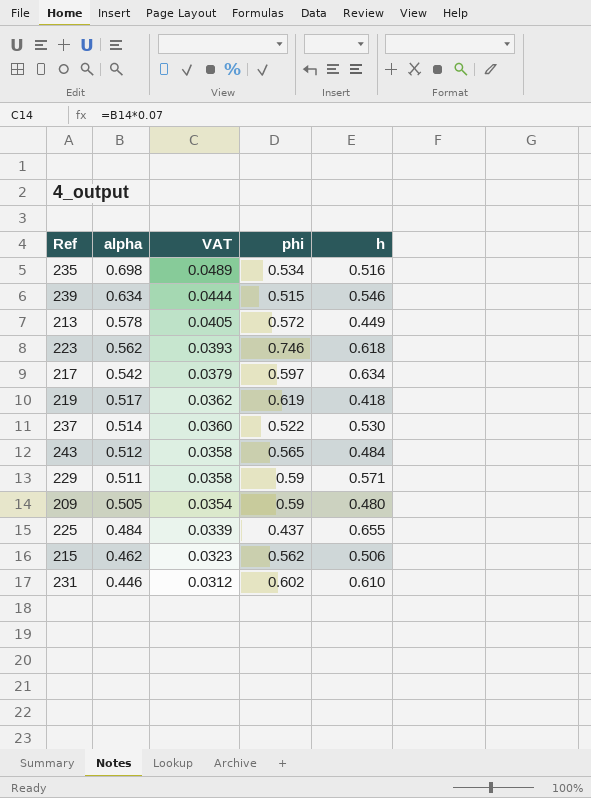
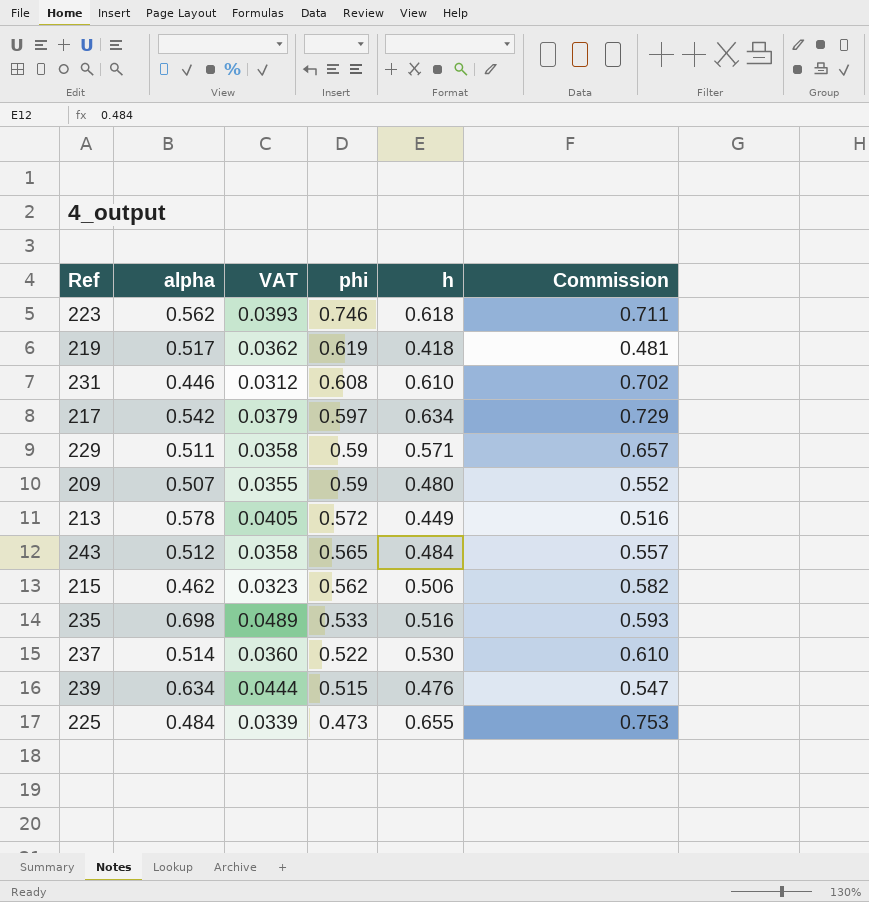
row order: alpha descending -> phi descending
column Commission | formula: none -> [h] * 1.15
231 | phi: 0.602 -> 0.608
209 | alpha: 0.505 -> 0.507
209 | VAT: 0.0354 -> 0.0355
235 | phi: 0.534 -> 0.533
239 | h: 0.546 -> 0.476
225 | phi: 0.437 -> 0.473

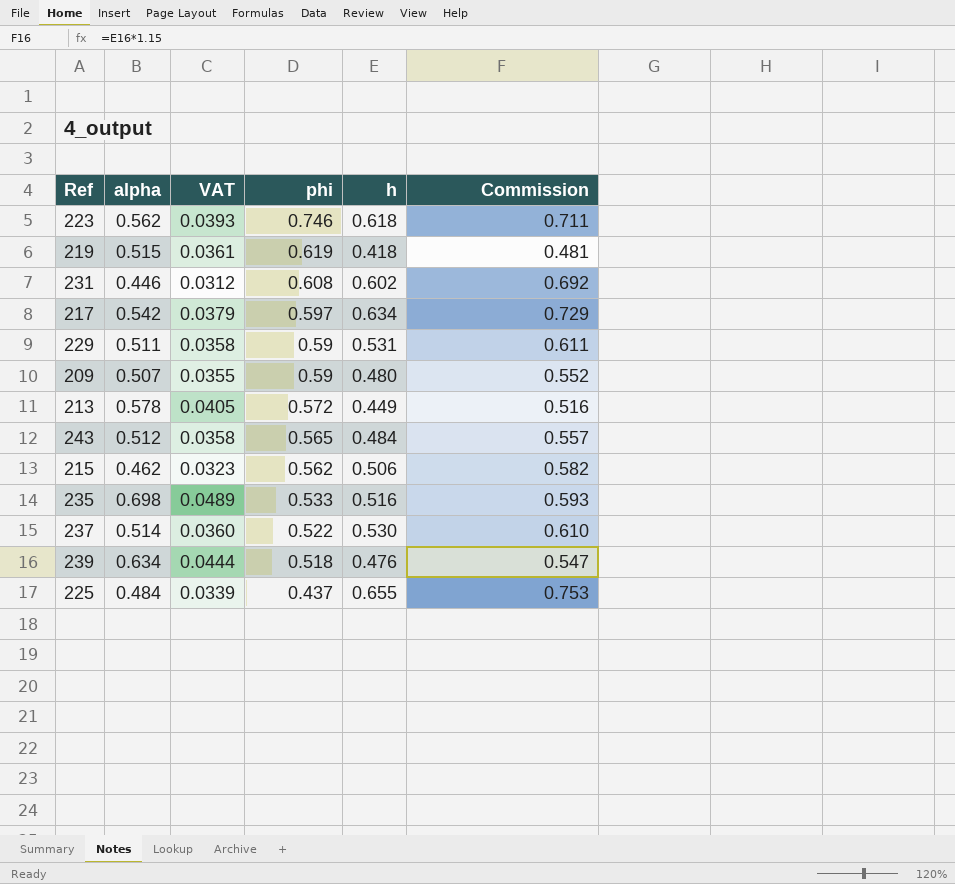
219 | alpha: 0.517 -> 0.515
219 | VAT: 0.0362 -> 0.0361
231 | h: 0.610 -> 0.602
231 | Commission: 0.702 -> 0.692
229 | h: 0.571 -> 0.531
229 | Commission: 0.657 -> 0.611
239 | phi: 0.515 -> 0.518
225 | phi: 0.473 -> 0.437

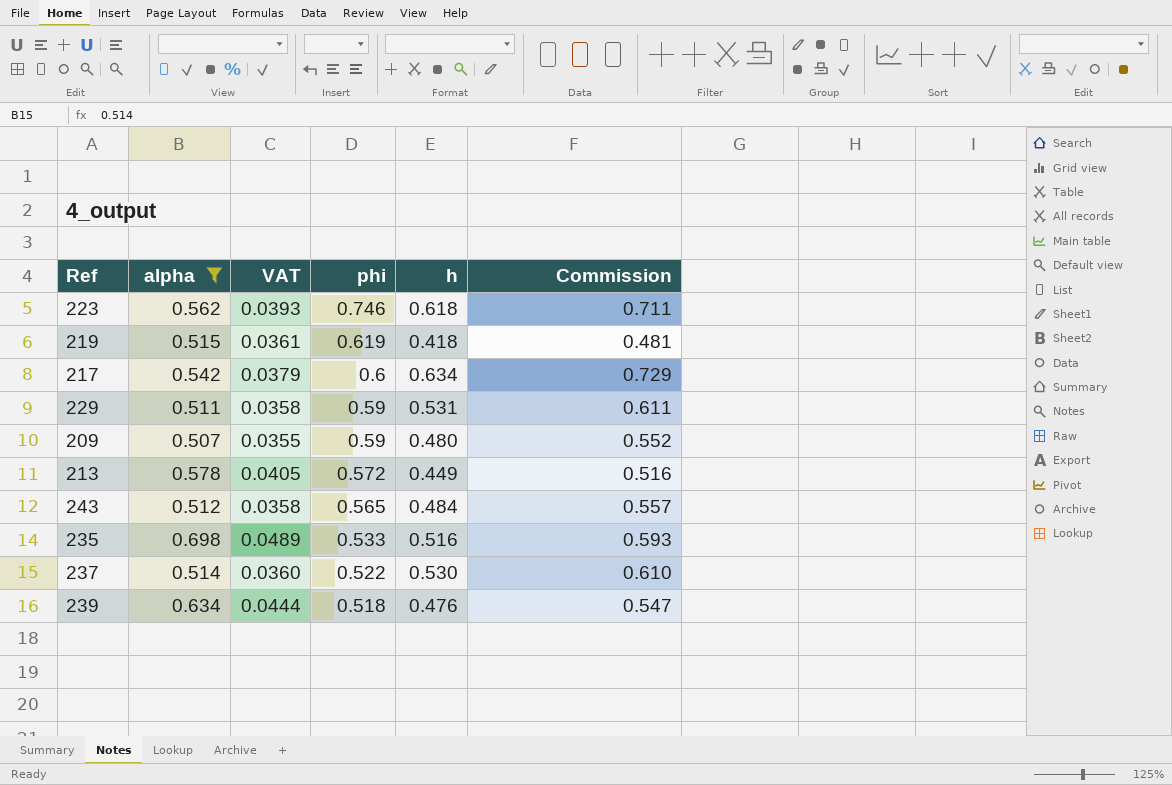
filter: none -> alpha >= 0.507
217 | phi: 0.597 -> 0.6

